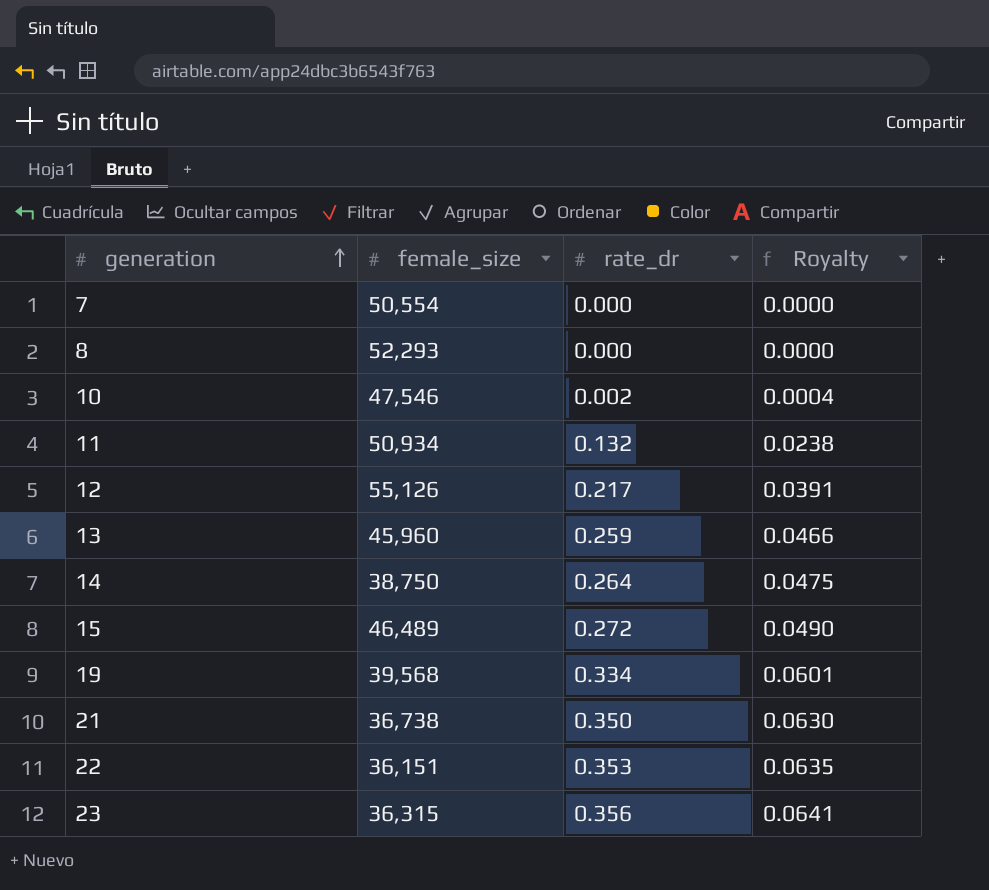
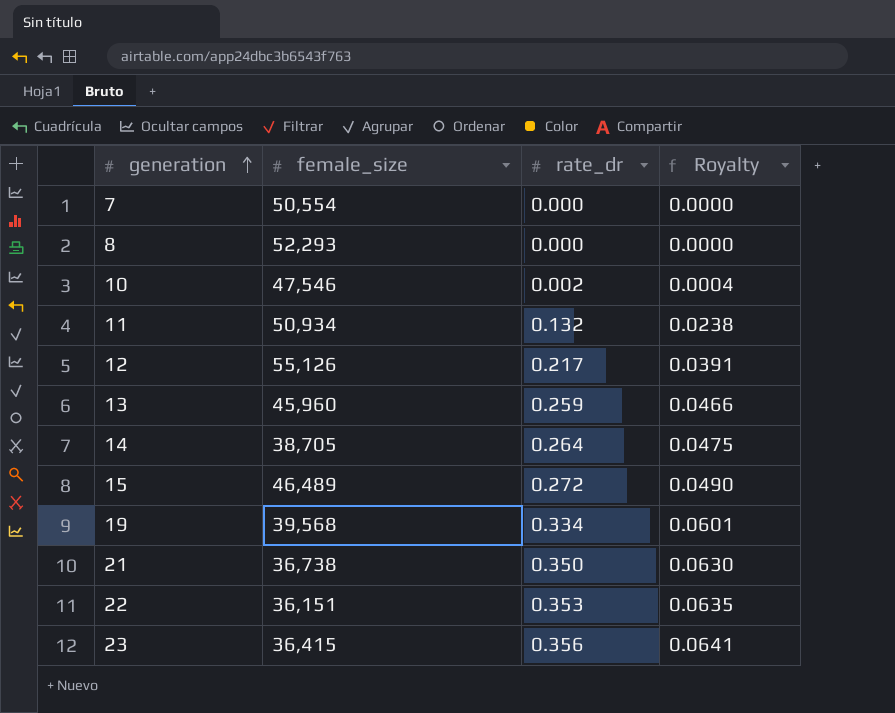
14 | female_size: 38,750 -> 38,705
23 | female_size: 36,315 -> 36,415

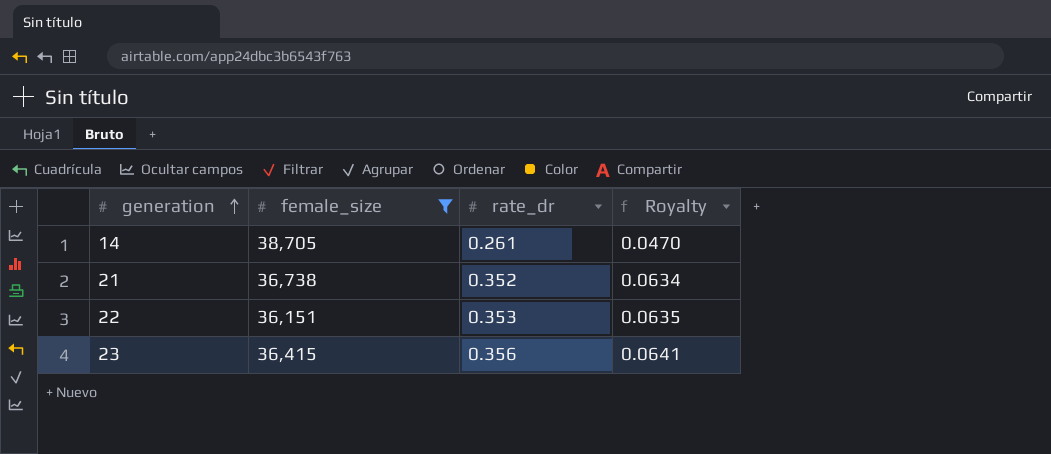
filter: none -> female_size <= 38,705
14 | rate_dr: 0.264 -> 0.261
14 | Royalty: 0.0475 -> 0.0470
21 | rate_dr: 0.350 -> 0.352
21 | Royalty: 0.0630 -> 0.0634

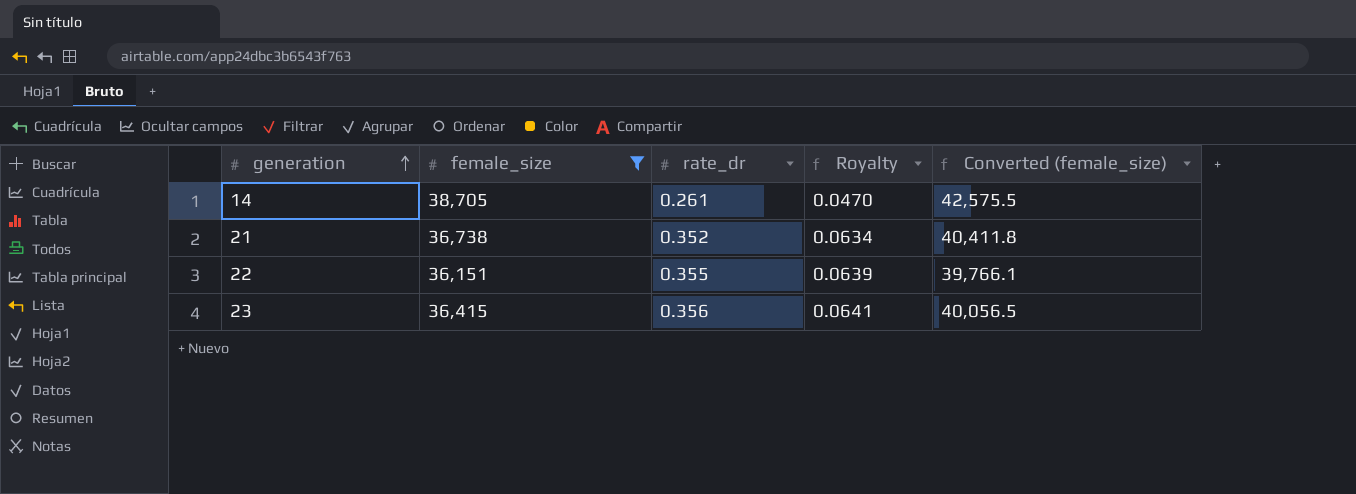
column Converted (female_size) | formula: none -> [female_size] * 1.1
22 | rate_dr: 0.353 -> 0.355
22 | Royalty: 0.0635 -> 0.0639

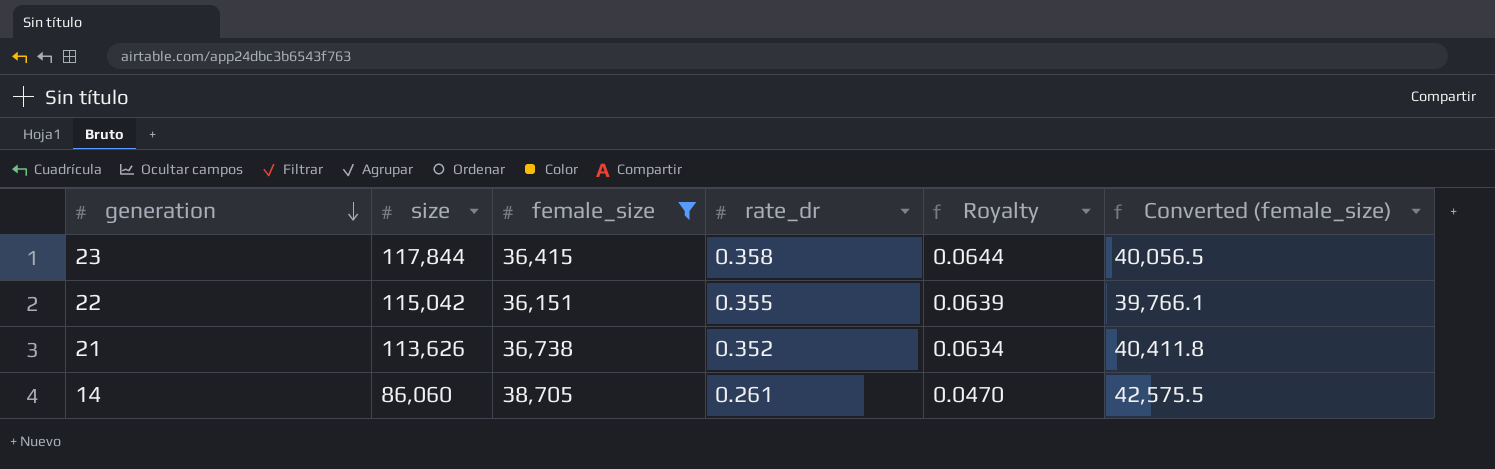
row order: generation ascending -> generation descending
column size | position: none -> 2
23 | rate_dr: 0.356 -> 0.358
23 | Royalty: 0.0641 -> 0.0644

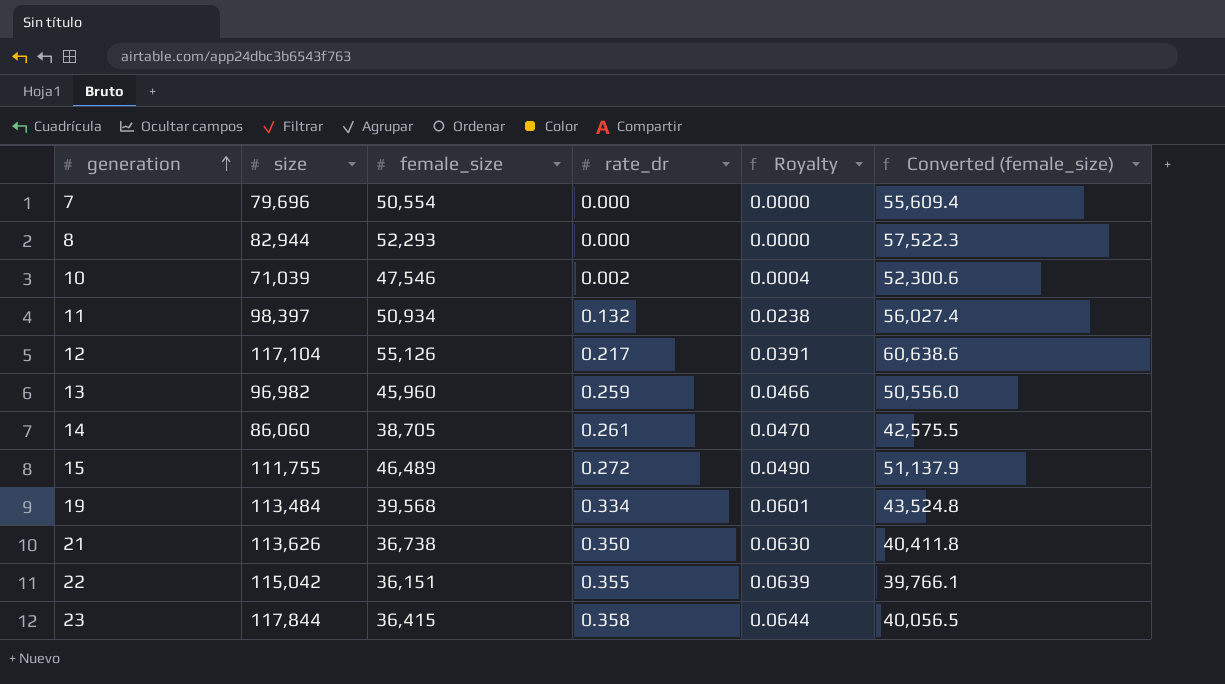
filter: female_size <= 38,705 -> none
row order: generation descending -> generation ascending
21 | rate_dr: 0.352 -> 0.350
21 | Royalty: 0.0634 -> 0.0630

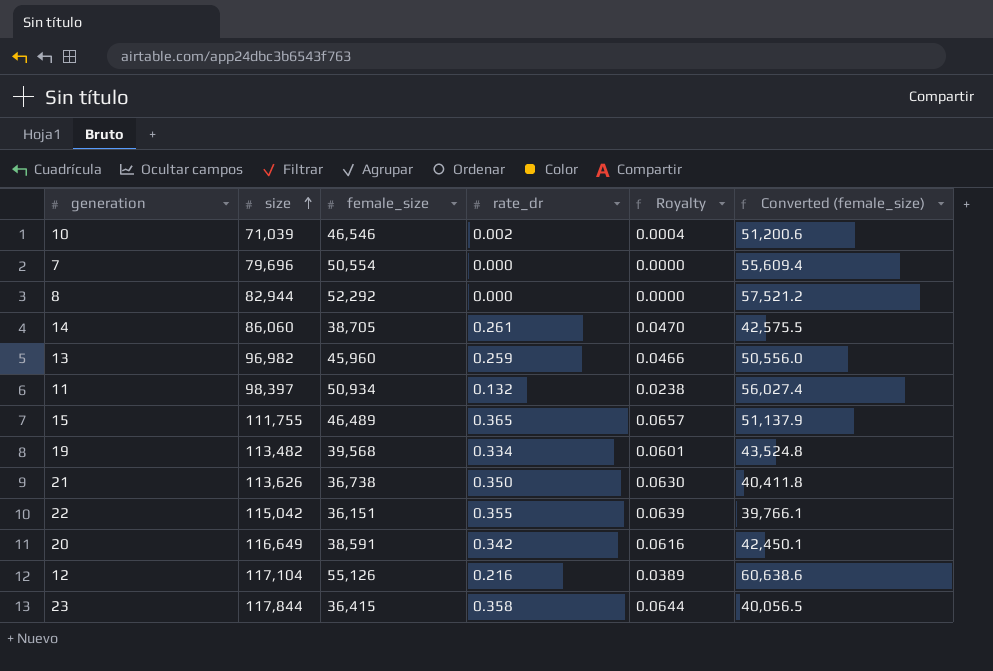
row order: generation ascending -> size ascending
10 | female_size: 47,546 -> 46,546
10 | Converted (female_size): 52,300.6 -> 51,200.6
8 | female_size: 52,293 -> 52,292
8 | Converted (female_size): 57,522.3 -> 57,521.2
15 | rate_dr: 0.272 -> 0.365
15 | Royalty: 0.0490 -> 0.0657
19 | size: 113,484 -> 113,482
row 20: none -> 116,649 | 38,591 | 0.342 | 0.0616 | 42,450.1
12 | rate_dr: 0.217 -> 0.216
12 | Royalty: 0.0391 -> 0.0389

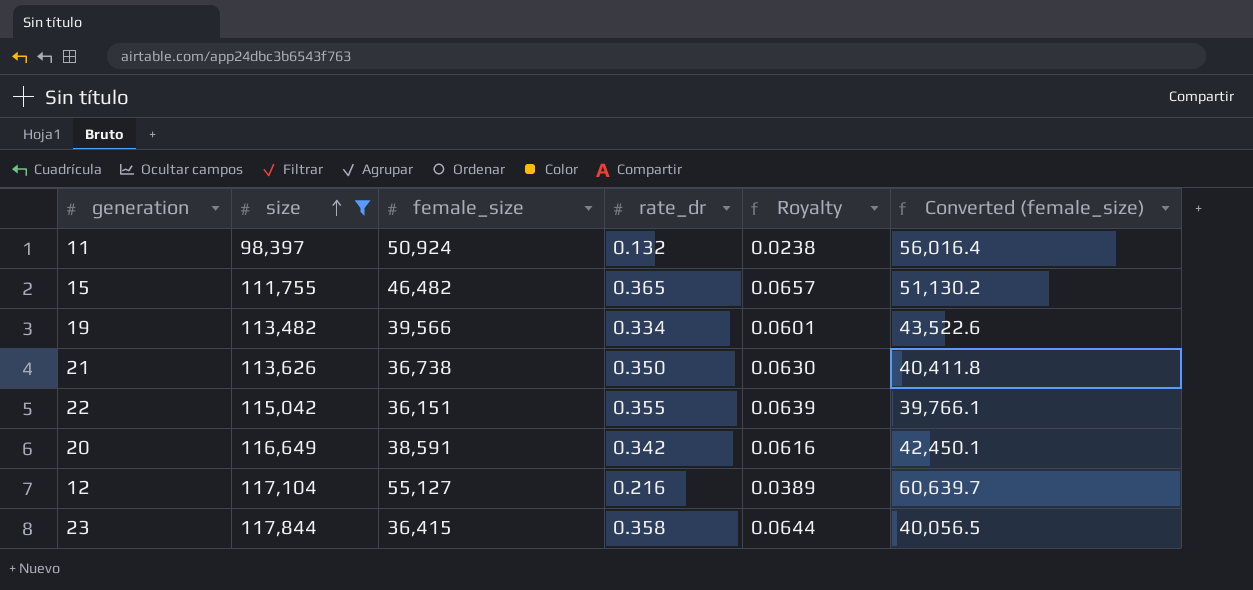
filter: none -> size >= 98,397
11 | female_size: 50,934 -> 50,924
11 | Converted (female_size): 56,027.4 -> 56,016.4
15 | female_size: 46,489 -> 46,482
15 | Converted (female_size): 51,137.9 -> 51,130.2
19 | female_size: 39,568 -> 39,566
19 | Converted (female_size): 43,524.8 -> 43,522.6
12 | female_size: 55,126 -> 55,127
12 | Converted (female_size): 60,638.6 -> 60,639.7

